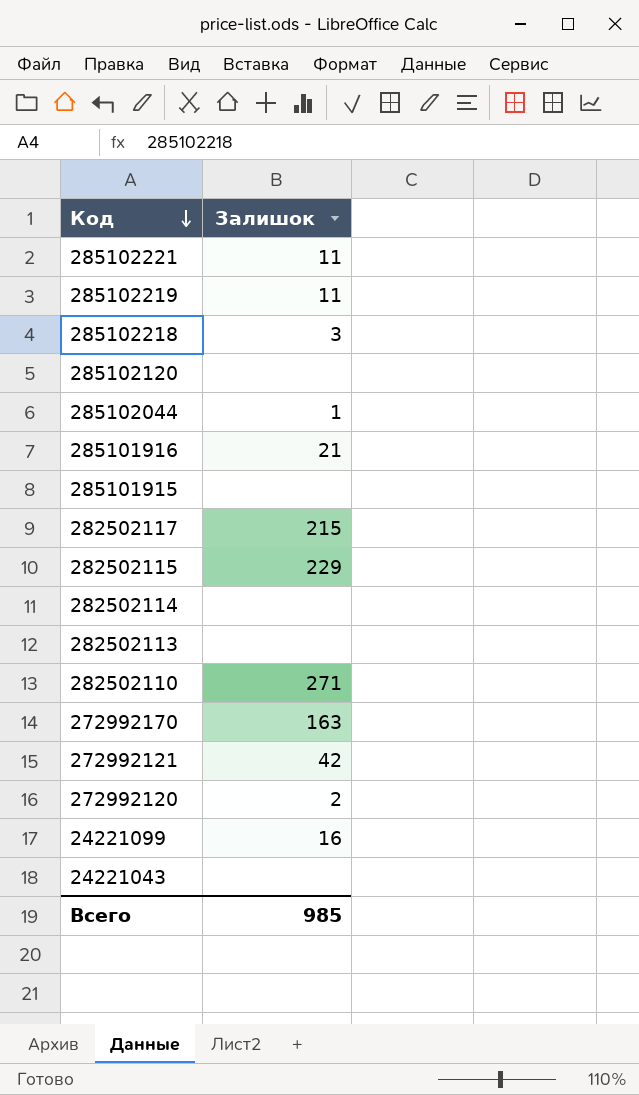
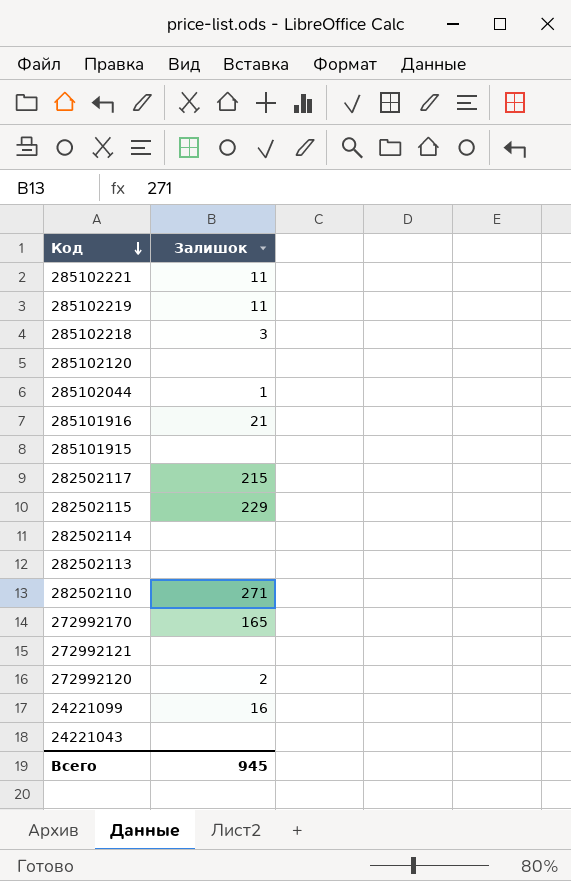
272992170 | Залишок: 163 -> 165
272992121 | Залишок: 42 -> none
Всего | Залишок: 985 -> 945

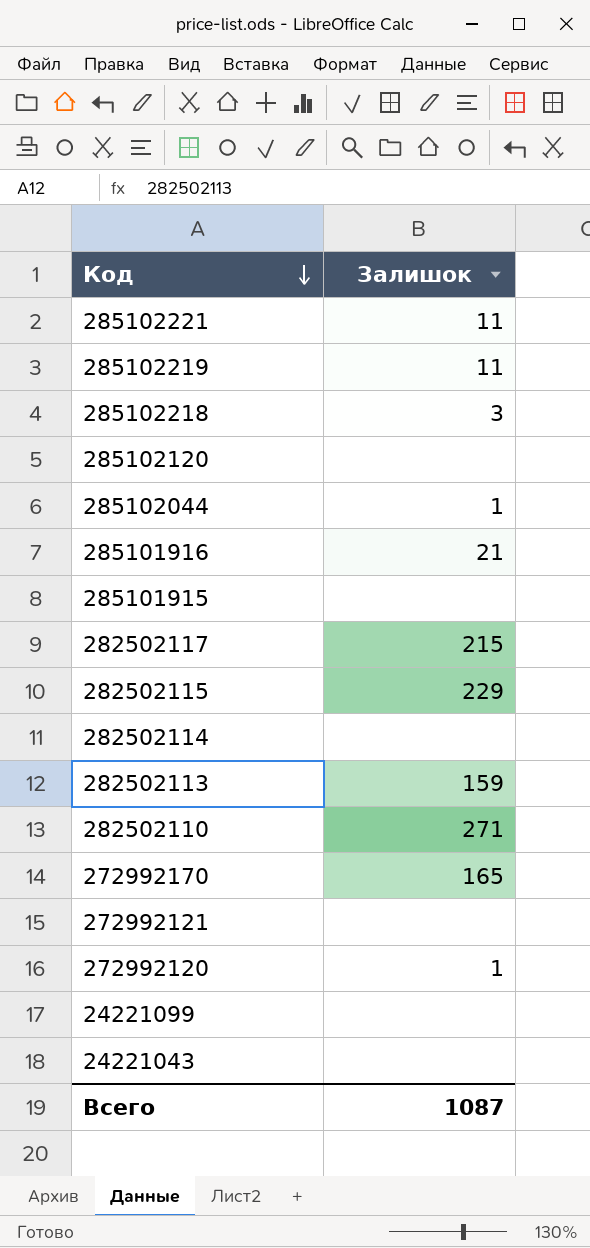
282502113 | Залишок: none -> 159
272992120 | Залишок: 2 -> 1
24221099 | Залишок: 16 -> none
Всего | Залишок: 945 -> 1087

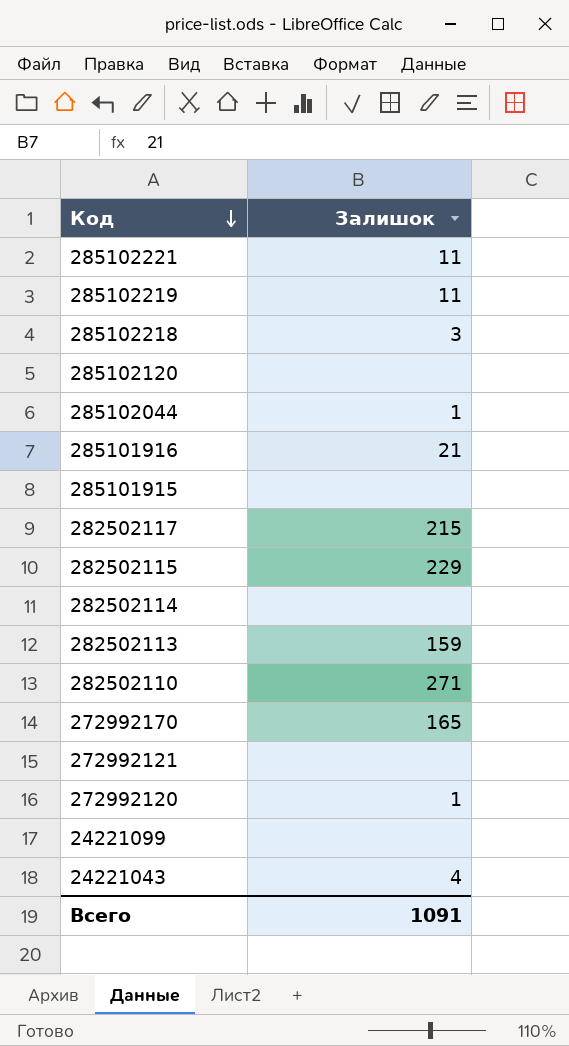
24221043 | Залишок: none -> 4
Всего | Залишок: 1087 -> 1091

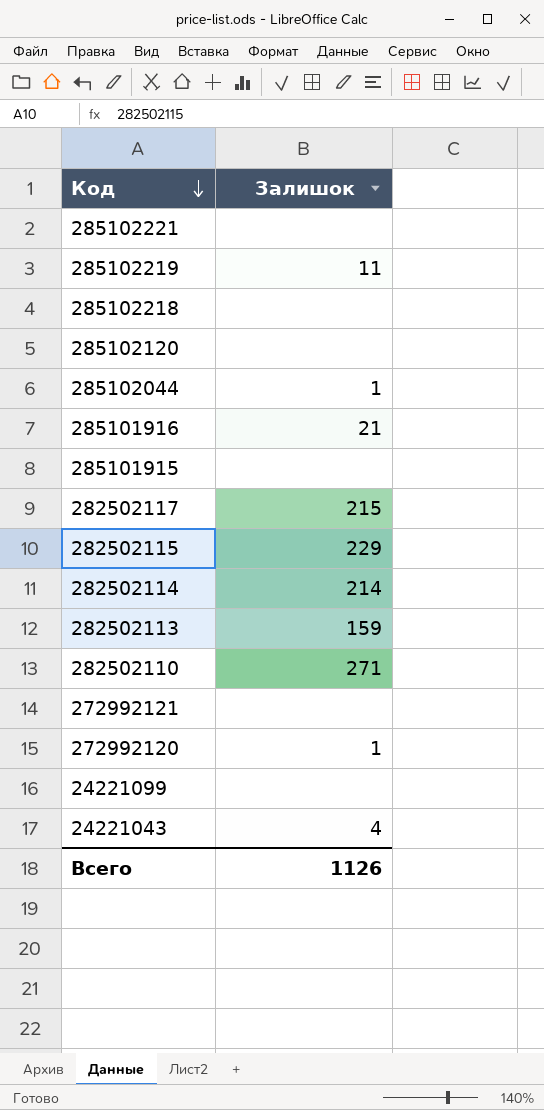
row 272992170: 165 -> none
285102221 | Залишок: 11 -> none
285102218 | Залишок: 3 -> none
282502114 | Залишок: none -> 214
Всего | Залишок: 1091 -> 1126

